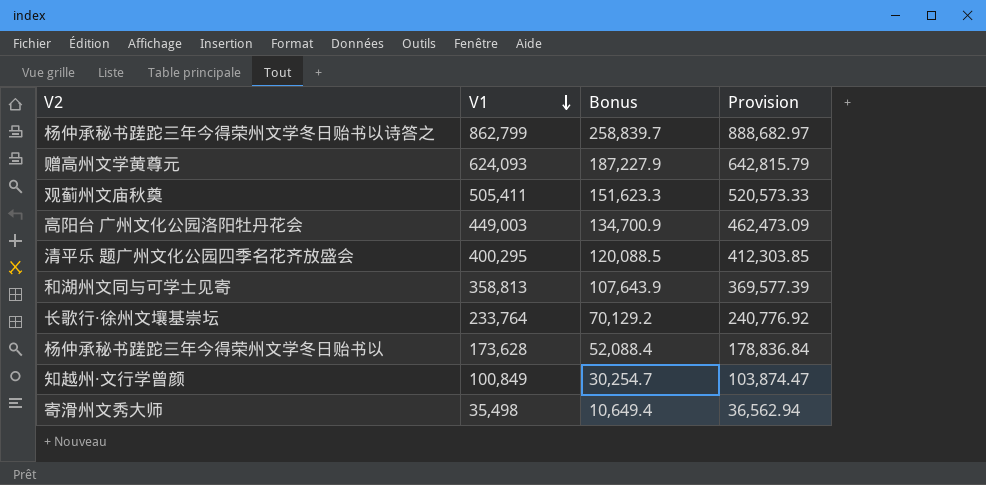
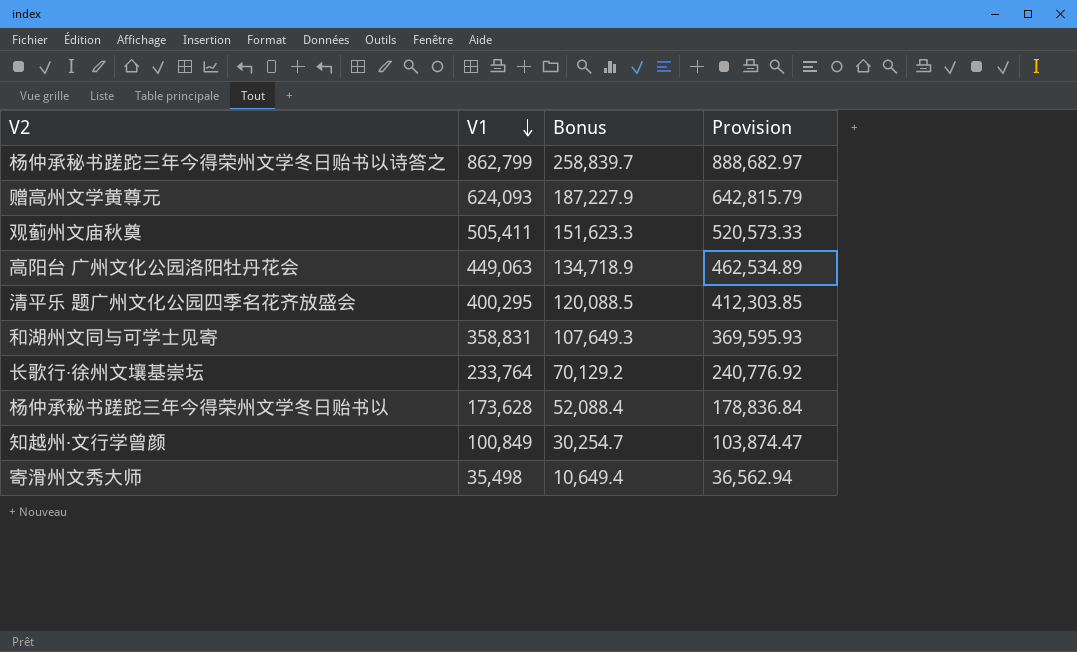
高阳台 广州文化公园洛阳牡丹花会 | V1: 449,003 -> 449,063
高阳台 广州文化公园洛阳牡丹花会 | Bonus: 134,700.9 -> 134,718.9
高阳台 广州文化公园洛阳牡丹花会 | Provision: 462,473.09 -> 462,534.89
和湖州文同与可学士见寄 | V1: 358,813 -> 358,831
和湖州文同与可学士见寄 | Bonus: 107,643.9 -> 107,649.3
和湖州文同与可学士见寄 | Provision: 369,577.39 -> 369,595.93

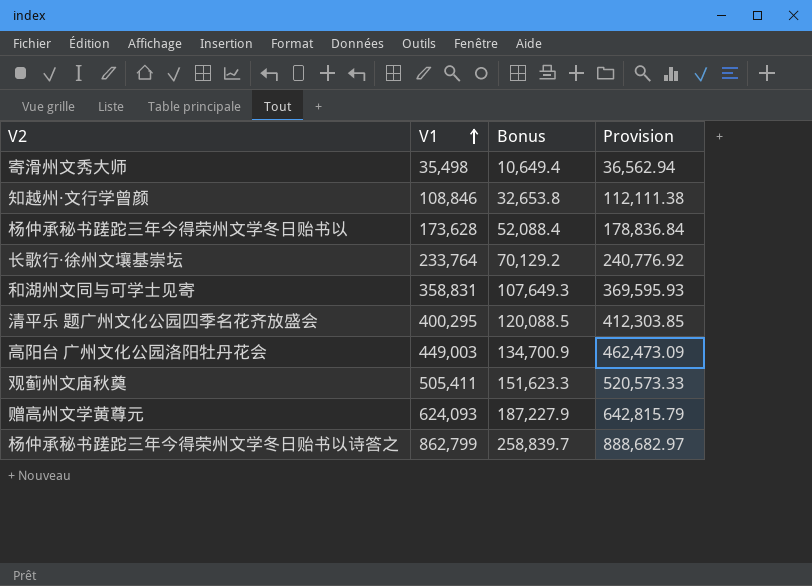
row order: V1 descending -> V1 ascending
知越州·文行学曾颜 | V1: 100,849 -> 108,846
知越州·文行学曾颜 | Bonus: 30,254.7 -> 32,653.8
知越州·文行学曾颜 | Provision: 103,874.47 -> 112,111.38
高阳台 广州文化公园洛阳牡丹花会 | V1: 449,063 -> 449,003
高阳台 广州文化公园洛阳牡丹花会 | Bonus: 134,718.9 -> 134,700.9
高阳台 广州文化公园洛阳牡丹花会 | Provision: 462,534.89 -> 462,473.09

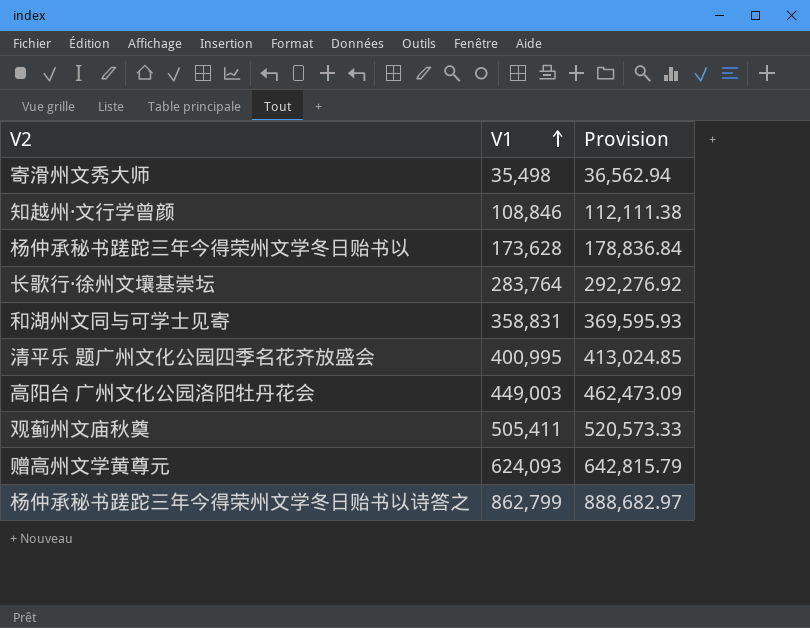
column Bonus | formula: [V1] * 0.3 -> none
长歌行·徐州文壤基崇坛 | V1: 233,764 -> 283,764
长歌行·徐州文壤基崇坛 | Provision: 240,776.92 -> 292,276.92
清平乐 题广州文化公园四季名花齐放盛会 | V1: 400,295 -> 400,995
清平乐 题广州文化公园四季名花齐放盛会 | Provision: 412,303.85 -> 413,024.85

